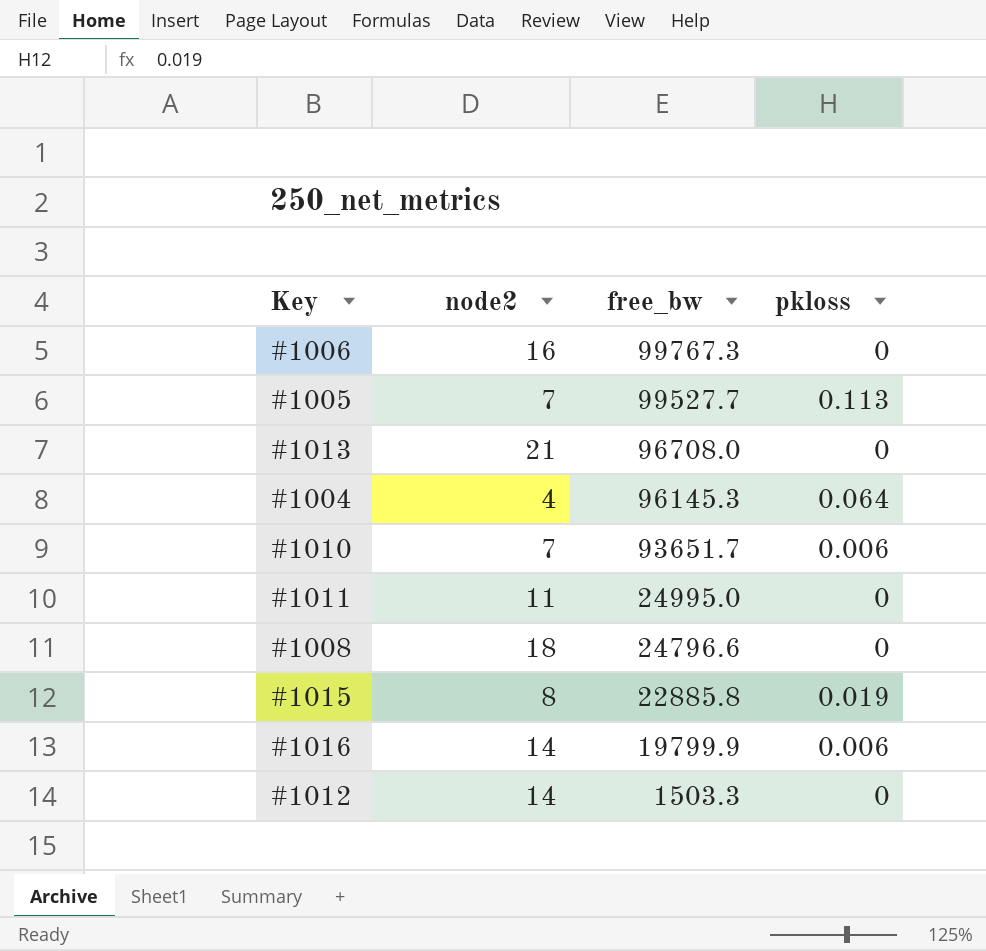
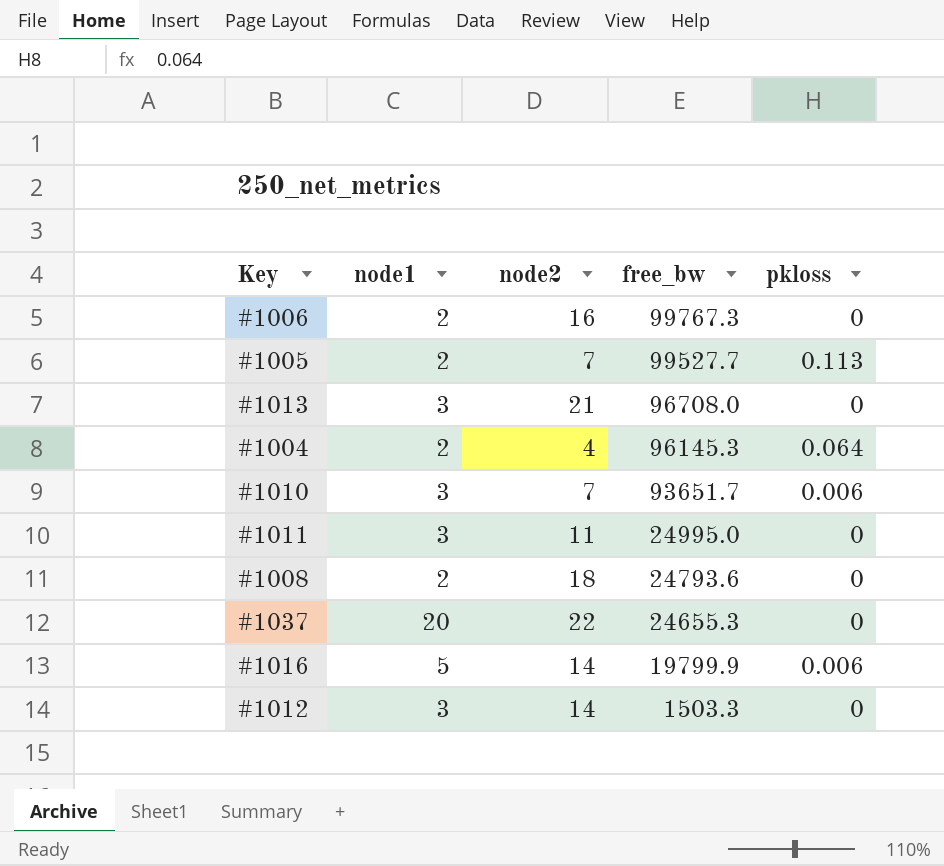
column node1 | position: none -> 2
row #1015: 8 | 22885.8 | 0.019 -> none
#1008 | free_bw: 24796.6 -> 24793.6
row #1037: none -> 20 | 22 | 24655.3 | 0

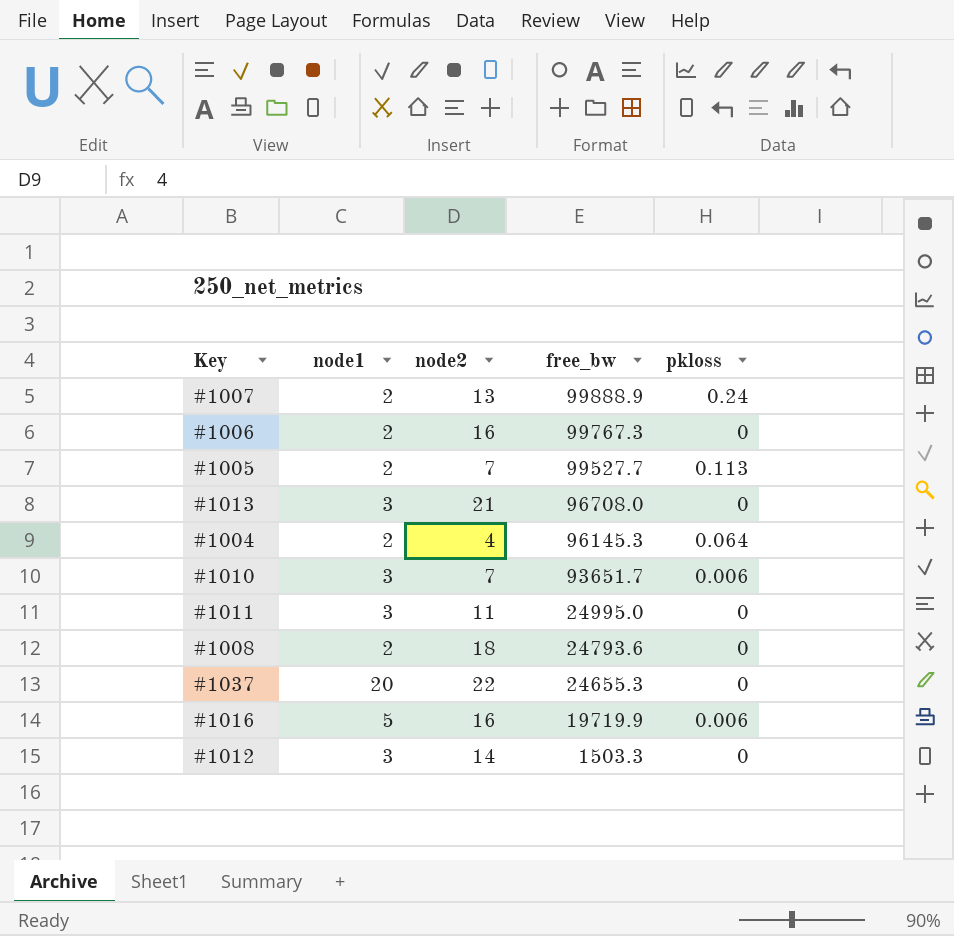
row #1007: none -> 2 | 13 | 99888.9 | 0.24
#1016 | node2: 14 -> 16
#1016 | free_bw: 19799.9 -> 19719.9

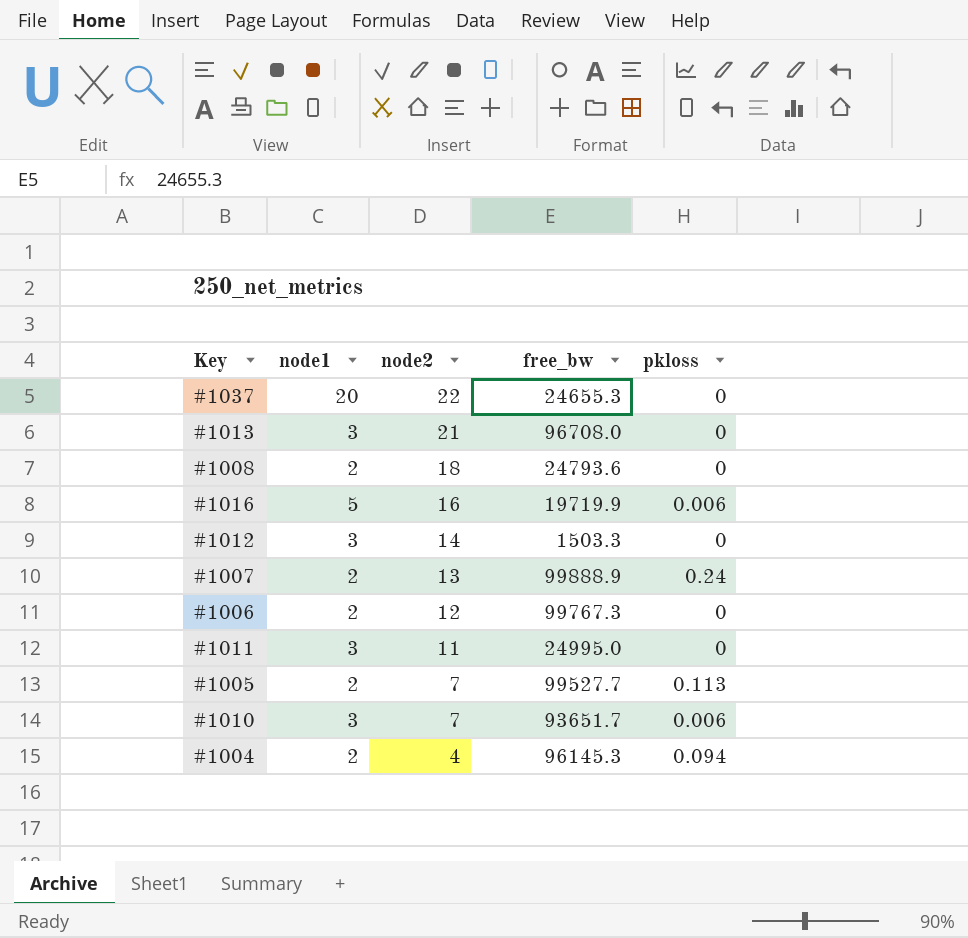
row order: free_bw descending -> node2 descending
#1006 | node2: 16 -> 12
#1004 | pkloss: 0.064 -> 0.094

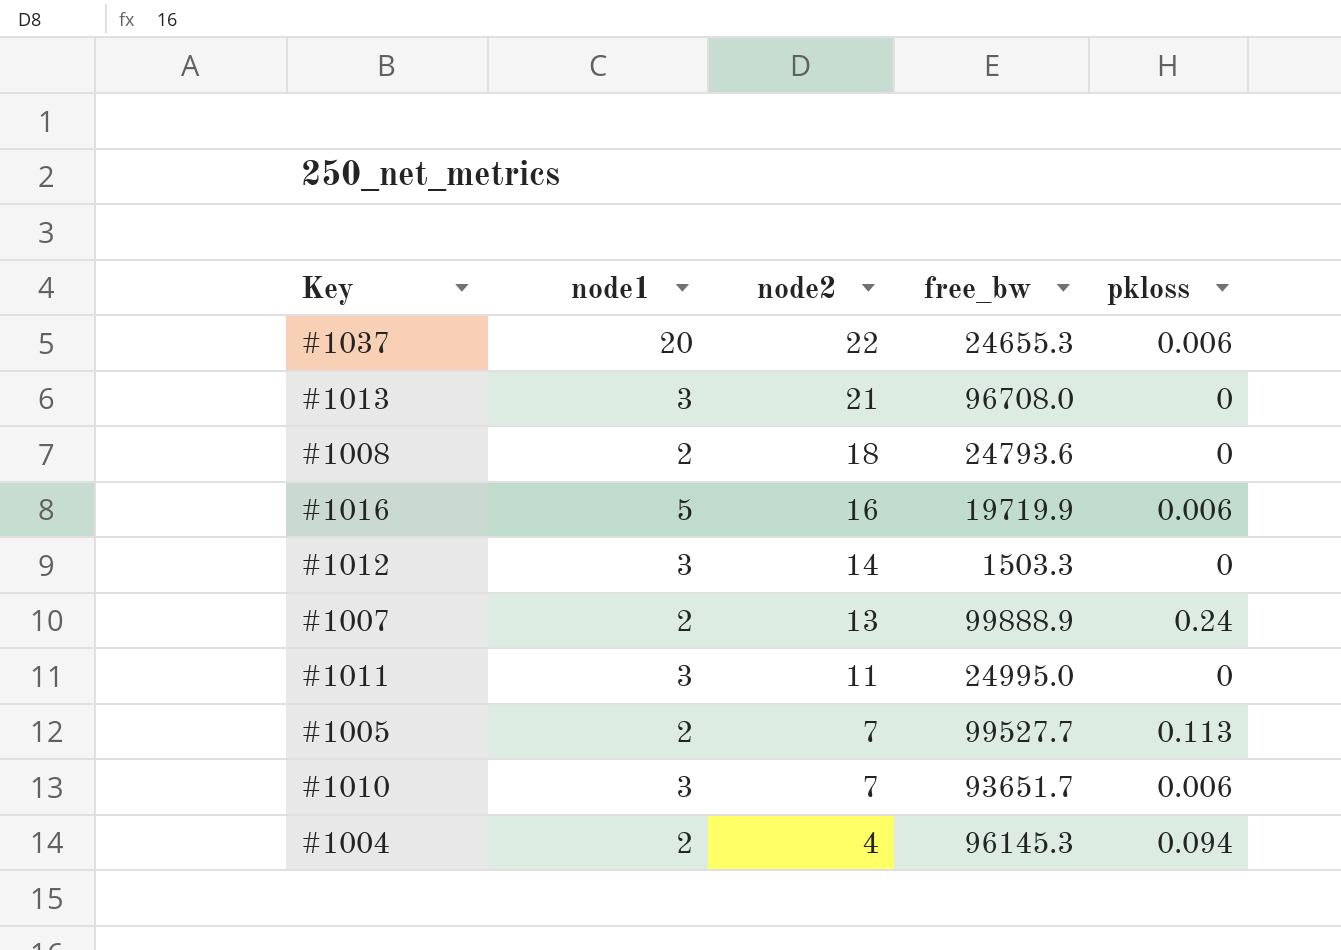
row #1006: 2 | 12 | 99767.3 | 0 -> none
#1037 | pkloss: 0 -> 0.006

